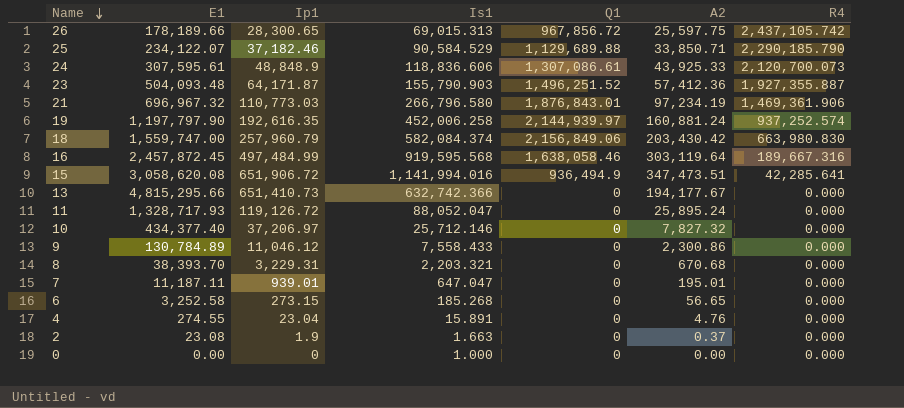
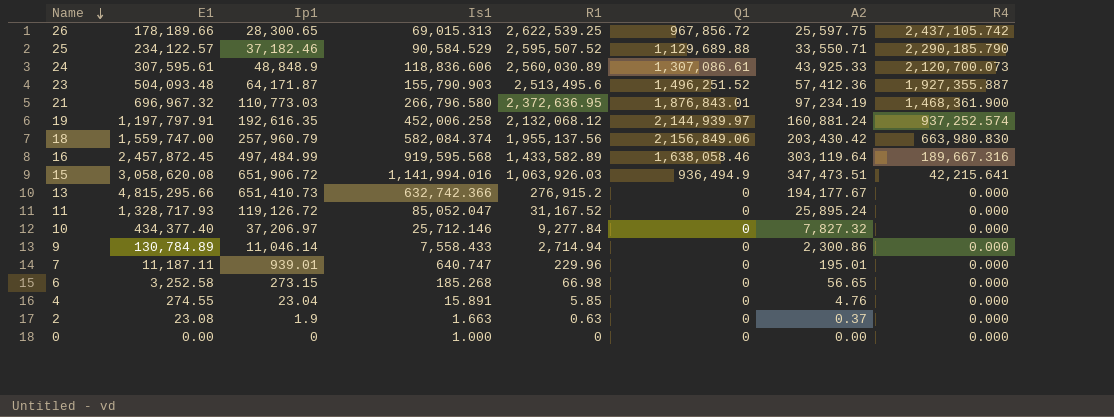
column R1 | position: none -> 5
row 8: 38,393.70 | 3,229.31 | 2,203.321 | 0 | 670.68 | 0.000 -> none
25 | E1: 234,122.07 -> 234,122.57
25 | A2: 33,850.71 -> 33,550.71
21 | R4: 1,469,361.906 -> 1,468,361.900
19 | E1: 1,197,797.90 -> 1,197,797.91
15 | R4: 42,285.641 -> 42,215.641
11 | Is1: 88,052.047 -> 85,052.047
9 | Ip1: 11,046.12 -> 11,046.14
7 | Is1: 647.047 -> 640.747

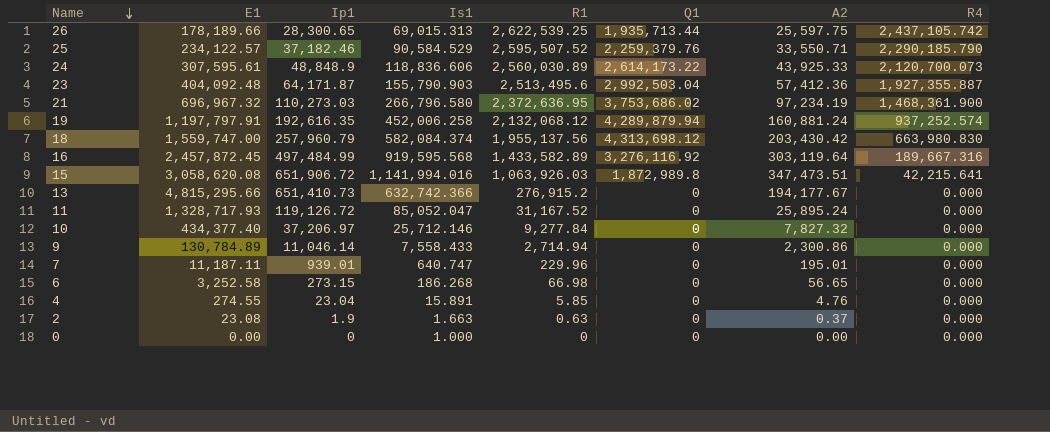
26 | Q1: 967,856.72 -> 1,935,713.44
25 | Q1: 1,129,689.88 -> 2,259,379.76
24 | Q1: 1,307,086.61 -> 2,614,173.22
23 | E1: 504,093.48 -> 404,092.48
23 | Q1: 1,496,251.52 -> 2,992,503.04
21 | Ip1: 110,773.03 -> 110,273.03
21 | Q1: 1,876,843.01 -> 3,753,686.02
19 | Q1: 2,144,939.97 -> 4,289,879.94
18 | Q1: 2,156,849.06 -> 4,313,698.12
16 | Q1: 1,638,058.46 -> 3,276,116.92
15 | Q1: 936,494.9 -> 1,872,989.8
6 | Is1: 185.268 -> 186.268

